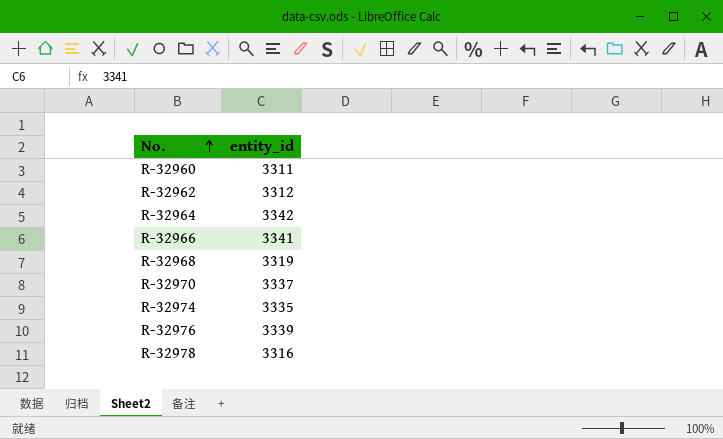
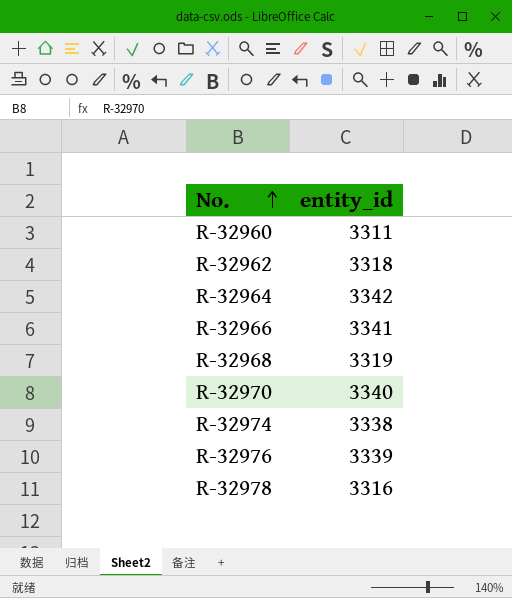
R-32962 | entity_id: 3312 -> 3318
R-32970 | entity_id: 3337 -> 3340
R-32974 | entity_id: 3335 -> 3338

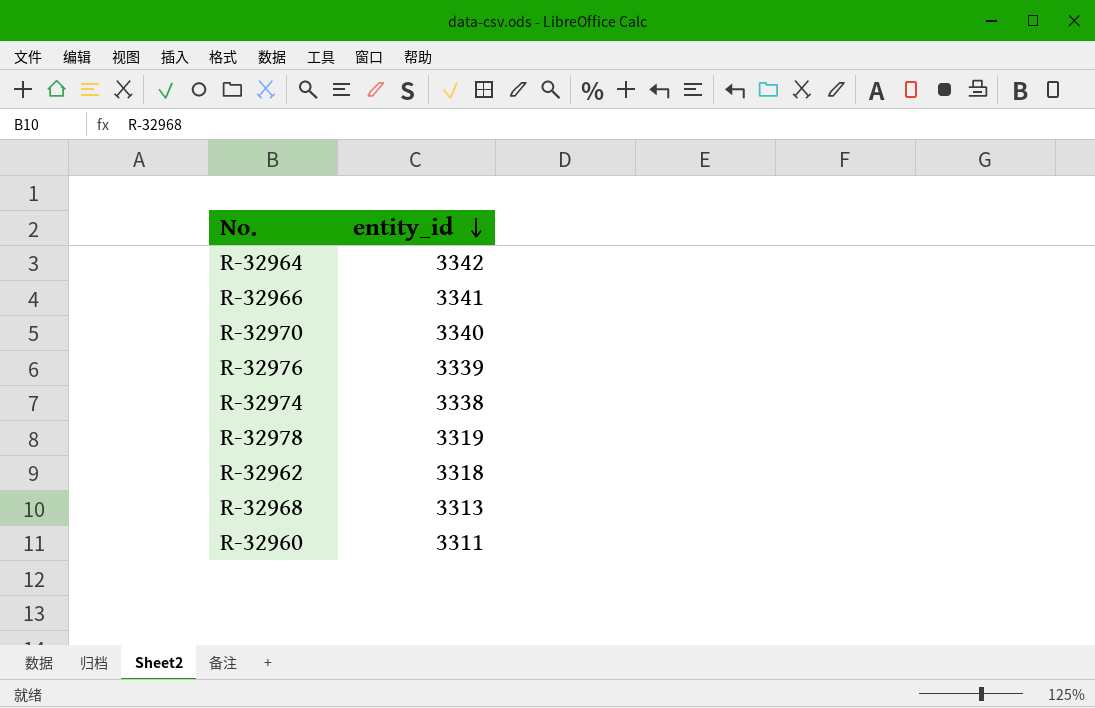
row order: No. ascending -> entity_id descending
R-32978 | entity_id: 3316 -> 3319
R-32968 | entity_id: 3319 -> 3313

